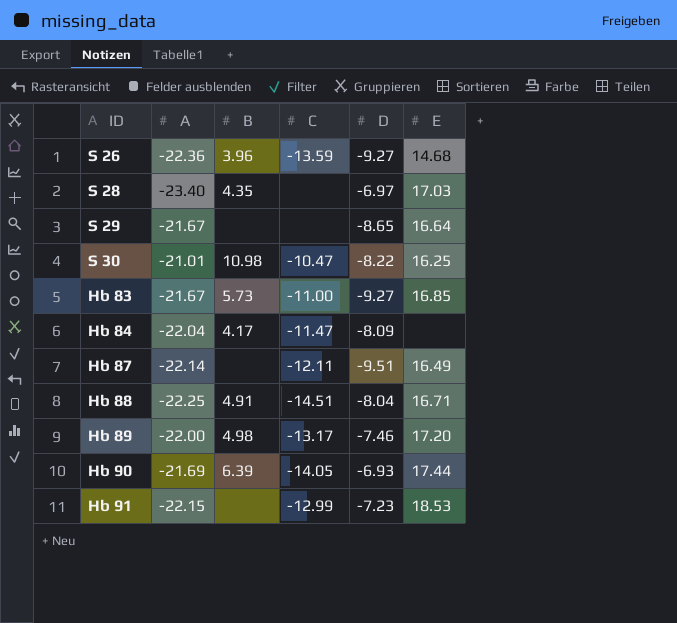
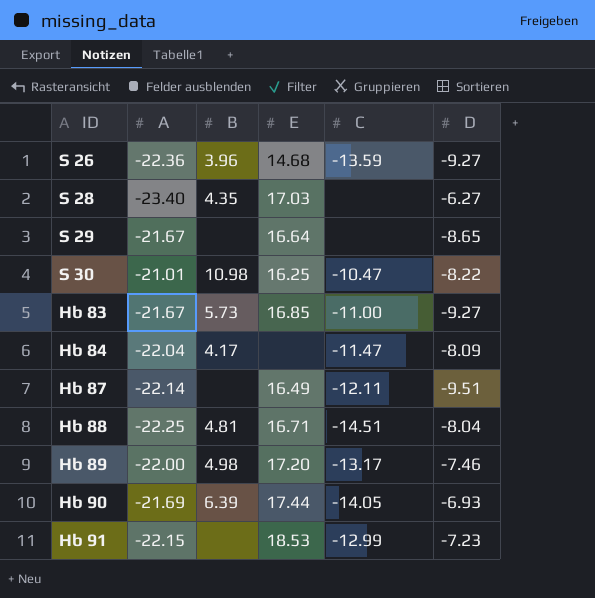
column E | position: 6 -> 4
S 28 | D: -6.97 -> -6.27
Hb 88 | B: 4.91 -> 4.81

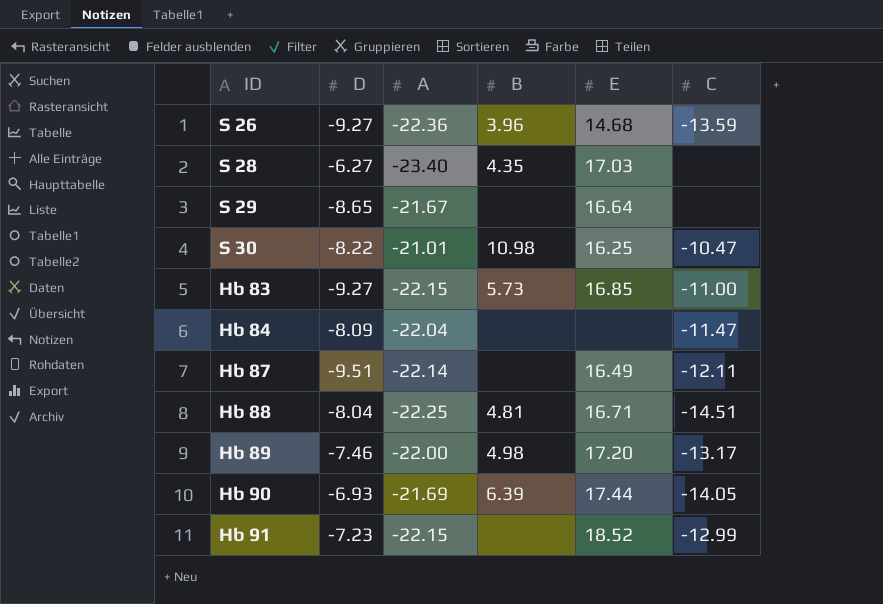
column D | position: 6 -> 2
Hb 83 | A: -21.67 -> -22.15
Hb 84 | B: 4.17 -> none
Hb 91 | E: 18.53 -> 18.52

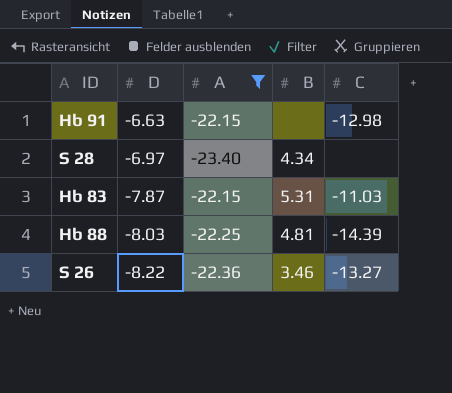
filter: none -> A <= -22.15
row order: none -> D descending
column E | position: 5 -> none
Hb 91 | D: -7.23 -> -6.63
Hb 91 | C: -12.99 -> -12.98
S 28 | D: -6.27 -> -6.97
S 28 | B: 4.35 -> 4.34
Hb 83 | D: -9.27 -> -7.87
Hb 83 | B: 5.73 -> 5.31
Hb 83 | C: -11.00 -> -11.03
Hb 88 | D: -8.04 -> -8.03
Hb 88 | C: -14.51 -> -14.39
S 26 | D: -9.27 -> -8.22
S 26 | B: 3.96 -> 3.46
S 26 | C: -13.59 -> -13.27

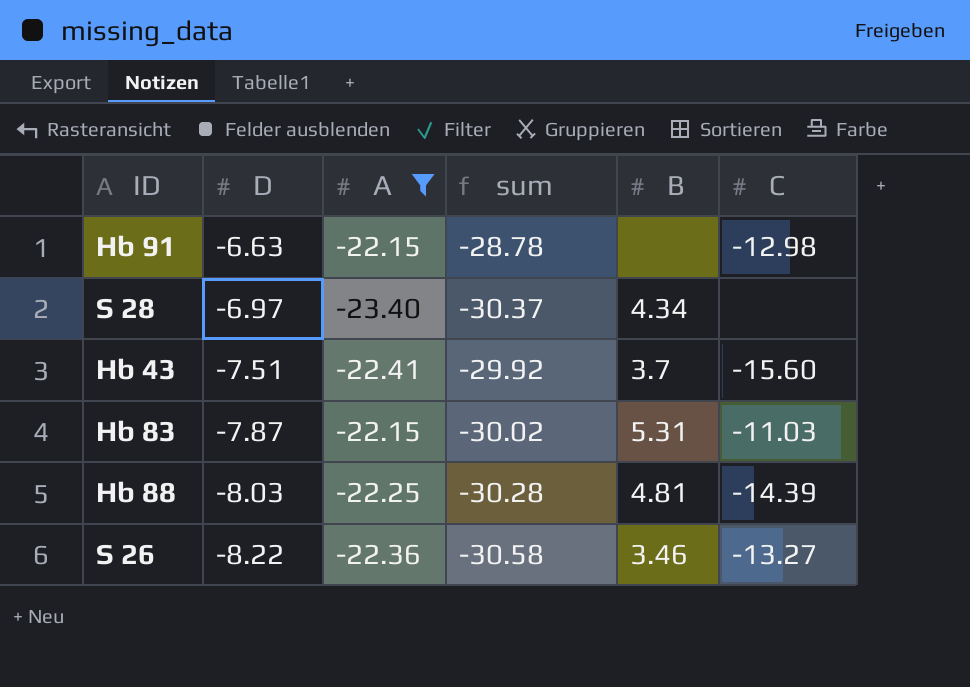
column sum | formula: none -> [D] + [A]
row Hb 43: none -> -7.51 | -22.41 | -29.92 | 3.7 | -15.60

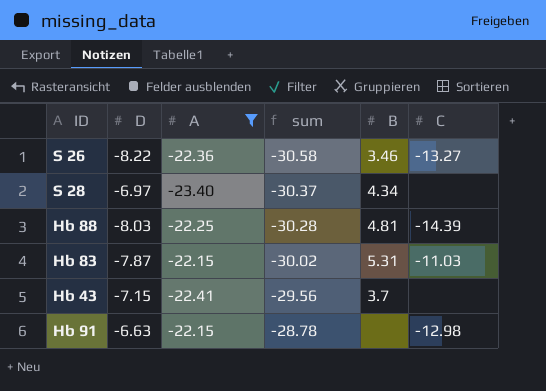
row order: D descending -> sum ascending
Hb 43 | D: -7.51 -> -7.15
Hb 43 | sum: -29.92 -> -29.56
Hb 43 | C: -15.60 -> none

